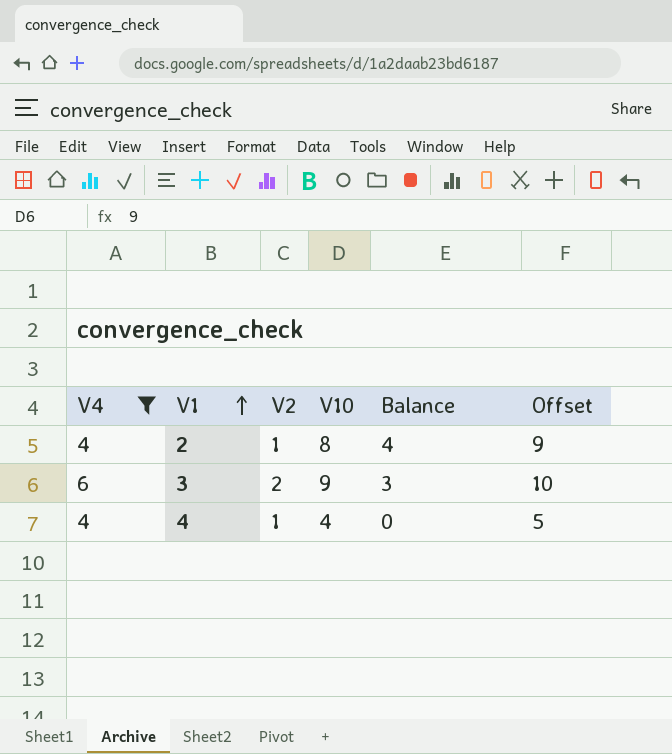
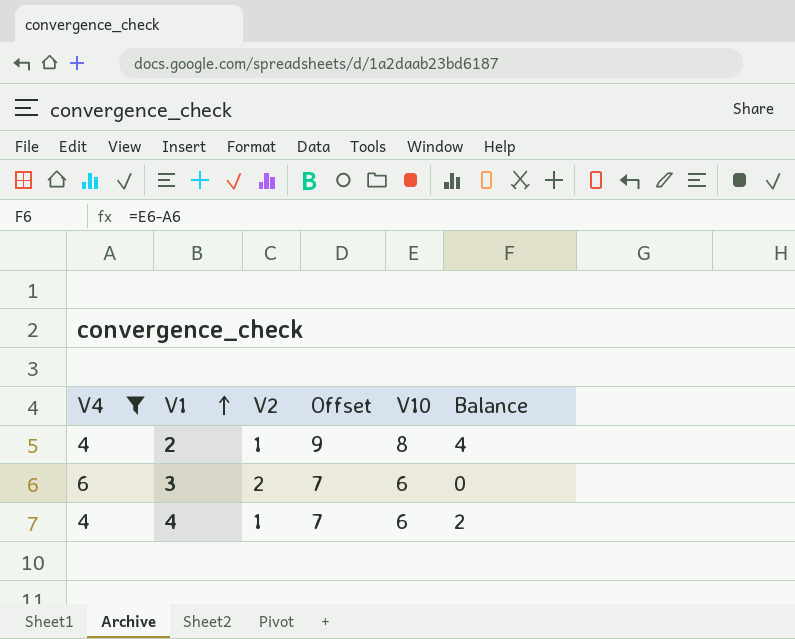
column Offset | position: 6 -> 4
3 | Offset: 10 -> 7
3 | V10: 9 -> 6
3 | Balance: 3 -> 0
4 | Offset: 5 -> 7
4 | V10: 4 -> 6
4 | Balance: 0 -> 2

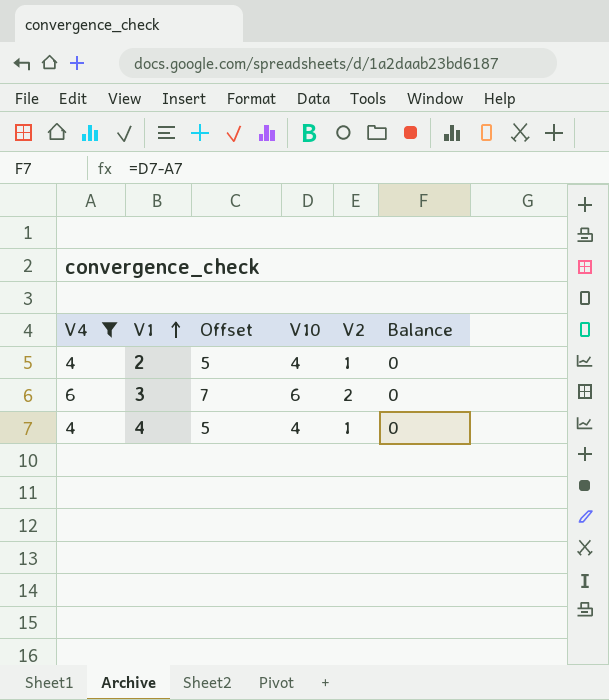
column V2 | position: 3 -> 5
2 | Offset: 9 -> 5
2 | V10: 8 -> 4
2 | Balance: 4 -> 0
4 | Offset: 7 -> 5
4 | V10: 6 -> 4
4 | Balance: 2 -> 0

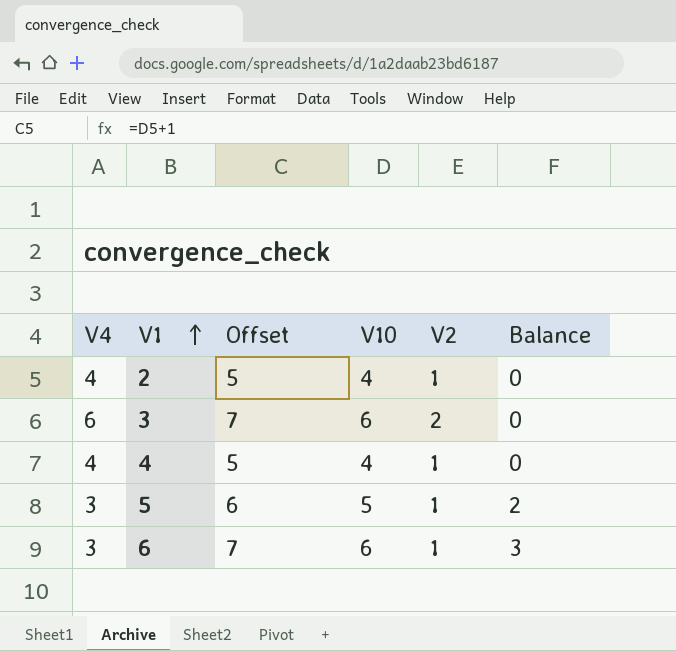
filter: V4 != 3 -> none

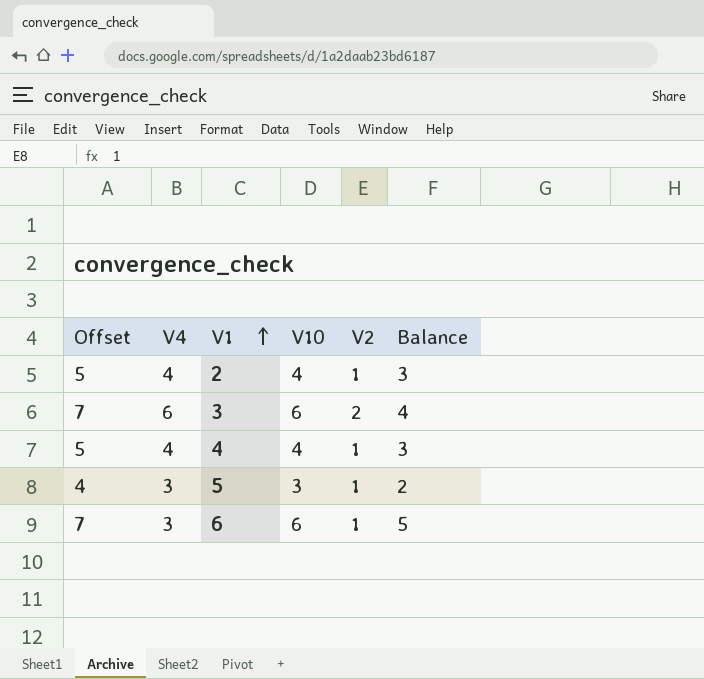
column Offset | position: 3 -> 1
column Balance | formula: [V10] - [V4] -> [V10] - [V2]
5 | Offset: 6 -> 4
5 | V10: 5 -> 3

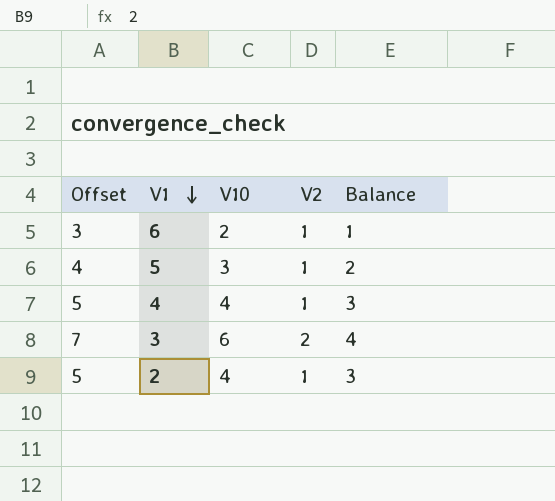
row order: V1 ascending -> V1 descending
column V4 | position: 2 -> none
6 | Offset: 7 -> 3
6 | V10: 6 -> 2
6 | Balance: 5 -> 1

